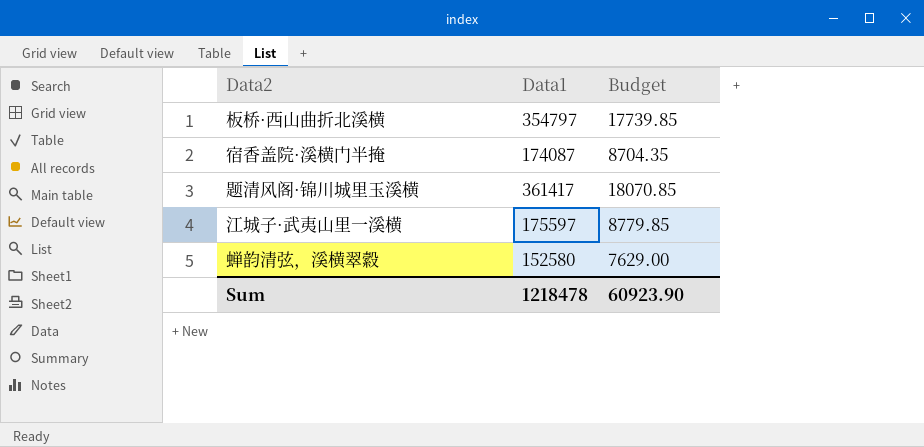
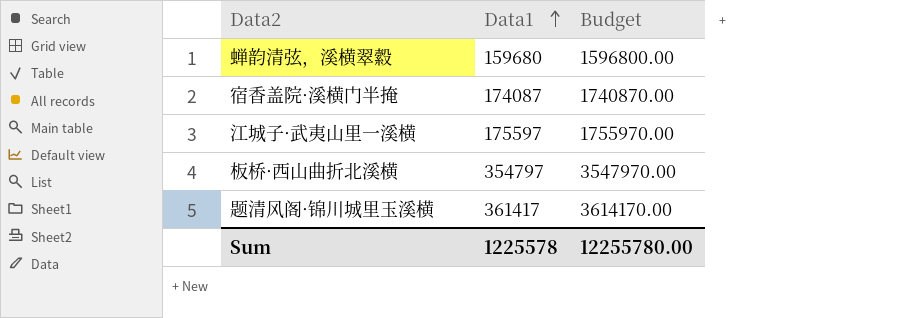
row order: none -> Data1 ascending
column Budget | formula: [Data1] * 0.05 -> [Data1] * 10
蝉韵清弦，溪横翠縠 | Data1: 152580 -> 159680
Sum | Data1: 1218478 -> 1225578
Sum | Budget: 60923.90 -> 12255780.00

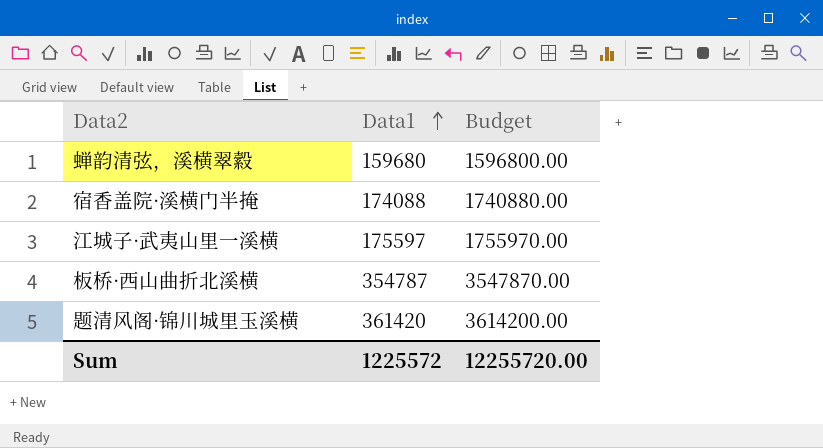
宿香盖院·溪横门半掩 | Data1: 174087 -> 174088
宿香盖院·溪横门半掩 | Budget: 1740870.00 -> 1740880.00
板桥·西山曲折北溪横 | Data1: 354797 -> 354787
板桥·西山曲折北溪横 | Budget: 3547970.00 -> 3547870.00
题清风阁·锦川城里玉溪横 | Data1: 361417 -> 361420
题清风阁·锦川城里玉溪横 | Budget: 3614170.00 -> 3614200.00
Sum | Data1: 1225578 -> 1225572
Sum | Budget: 12255780.00 -> 12255720.00

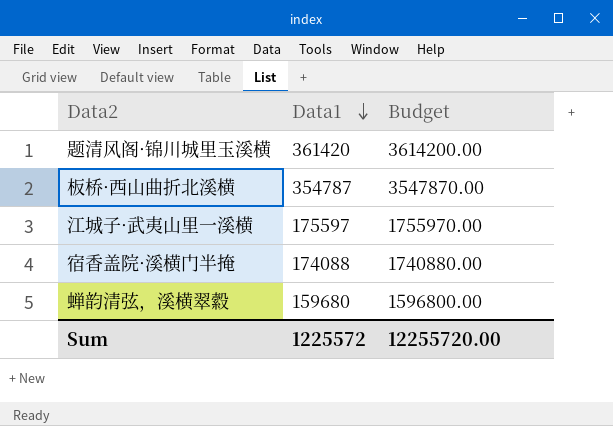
row order: Data1 ascending -> Data1 descending

